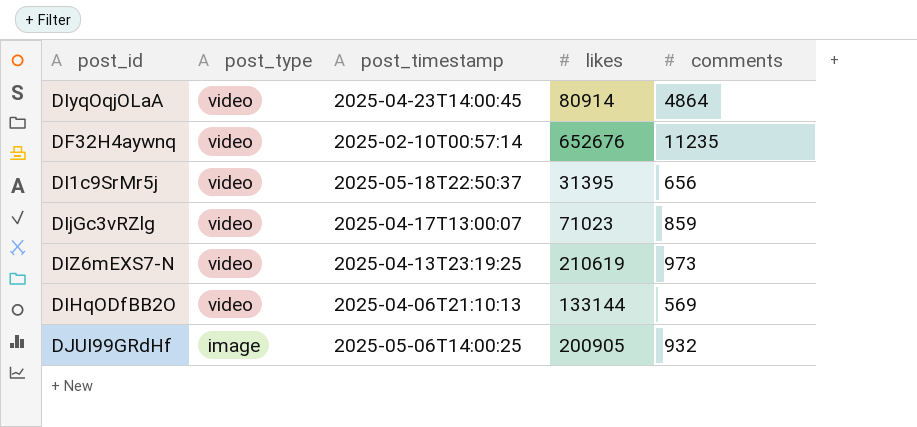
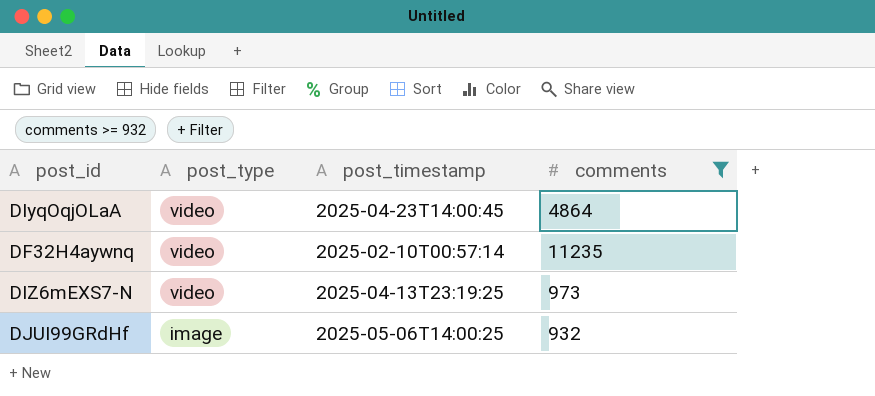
filter: none -> comments >= 932
column likes | position: 4 -> none

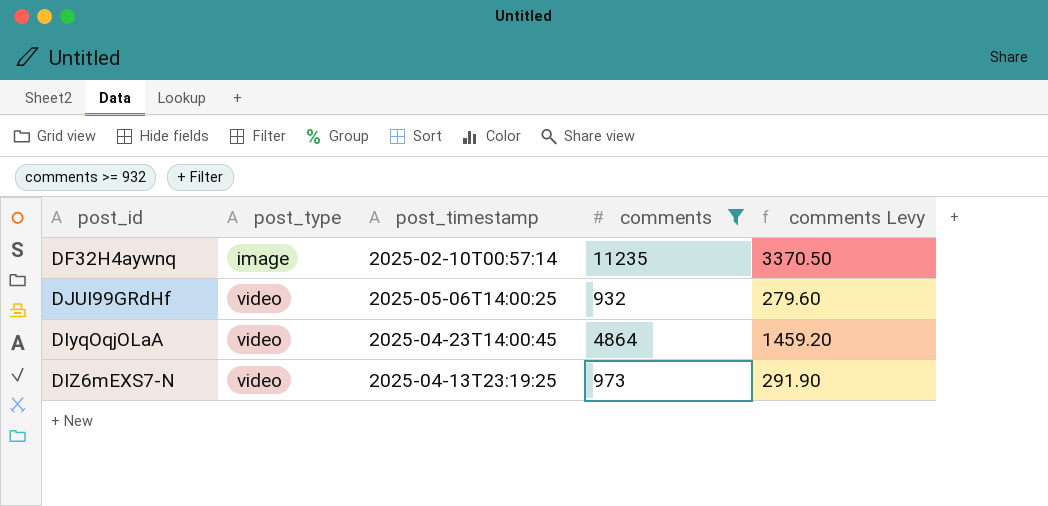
row order: post_type descending -> post_type ascending
column comments Levy | formula: none -> [comments] * 0.3
DF32H4aywnq | post_type: video -> image
DJUI99GRdHf | post_type: image -> video

